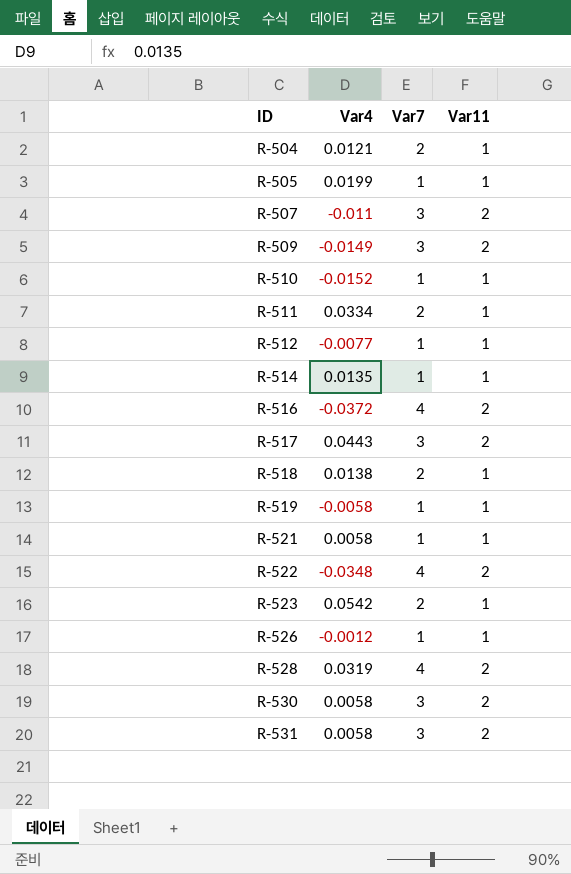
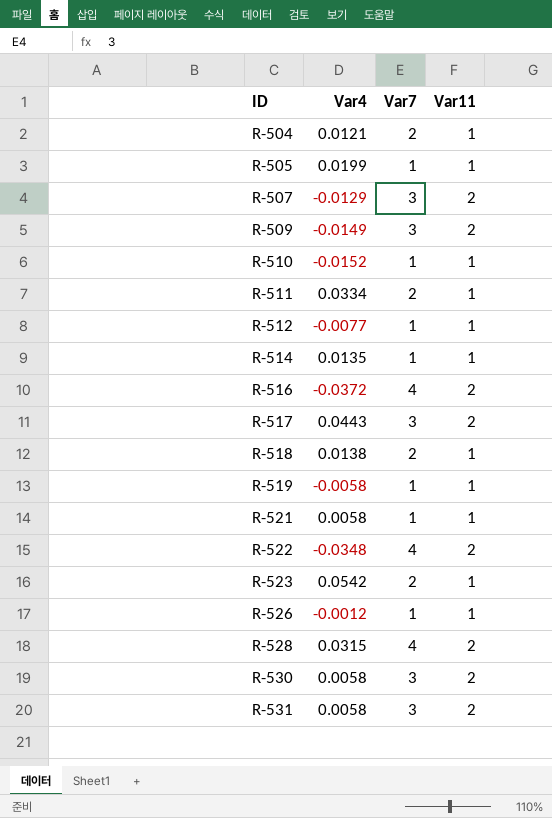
R-507 | Var4: -0.011 -> -0.0129
R-528 | Var4: 0.0319 -> 0.0315

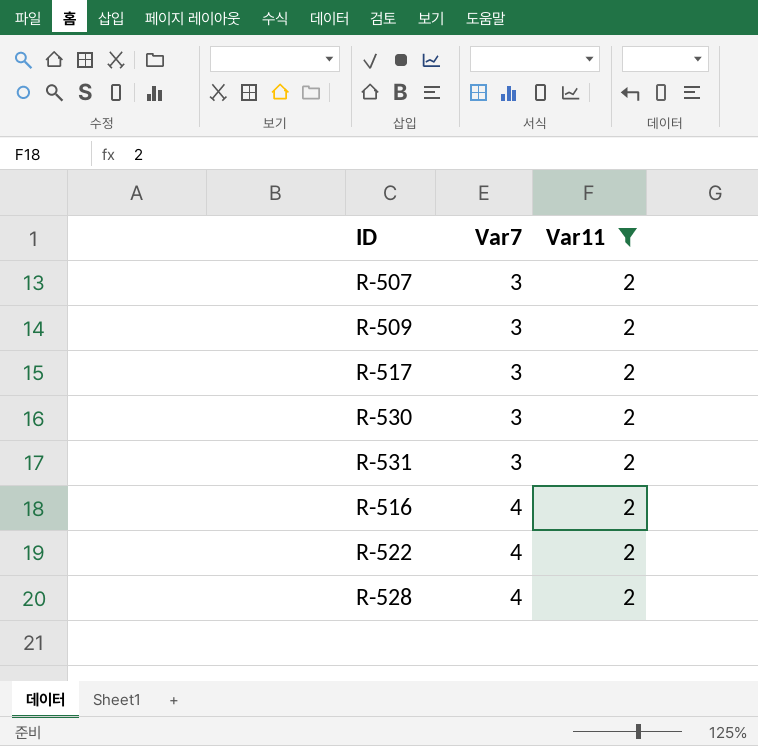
filter: none -> Var11 = 2
row order: ID ascending -> Var7 ascending
column Var4 | position: 2 -> none

